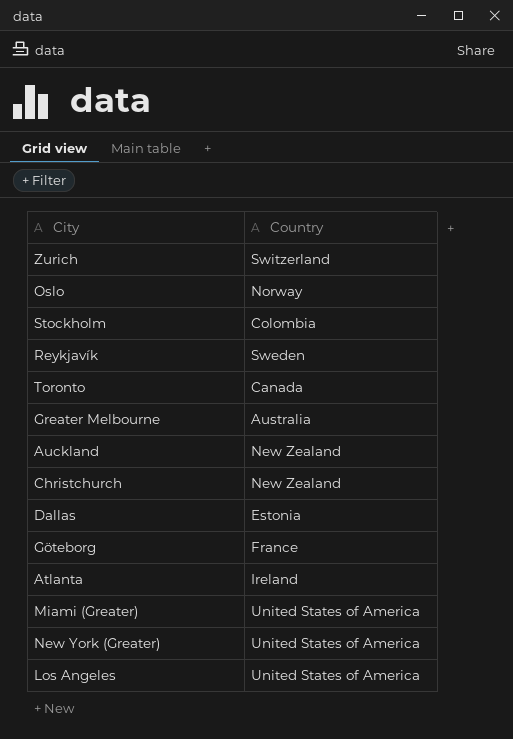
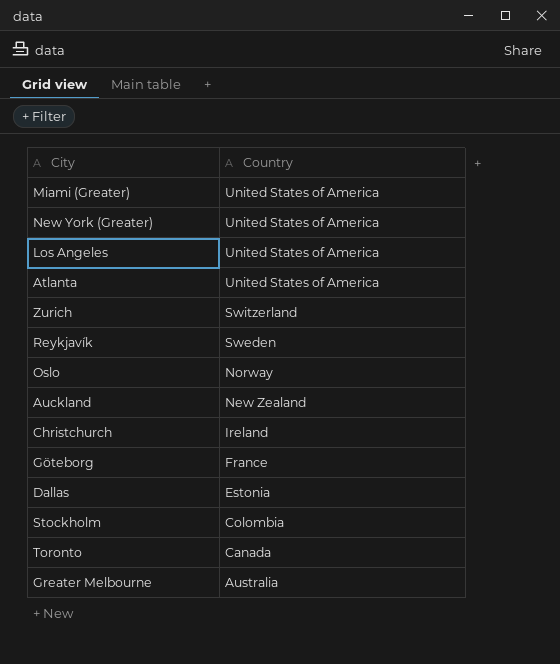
row order: none -> Country descending
Atlanta | Country: Ireland -> United States of America
Christchurch | Country: New Zealand -> Ireland

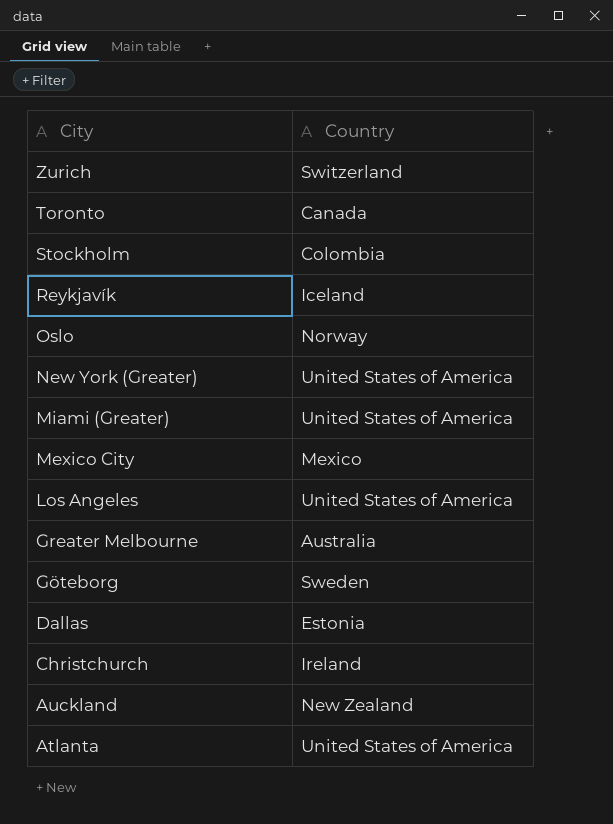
row order: Country descending -> City descending
Reykjavík | Country: Sweden -> Iceland
row Mexico City: none -> Mexico
Göteborg | Country: France -> Sweden

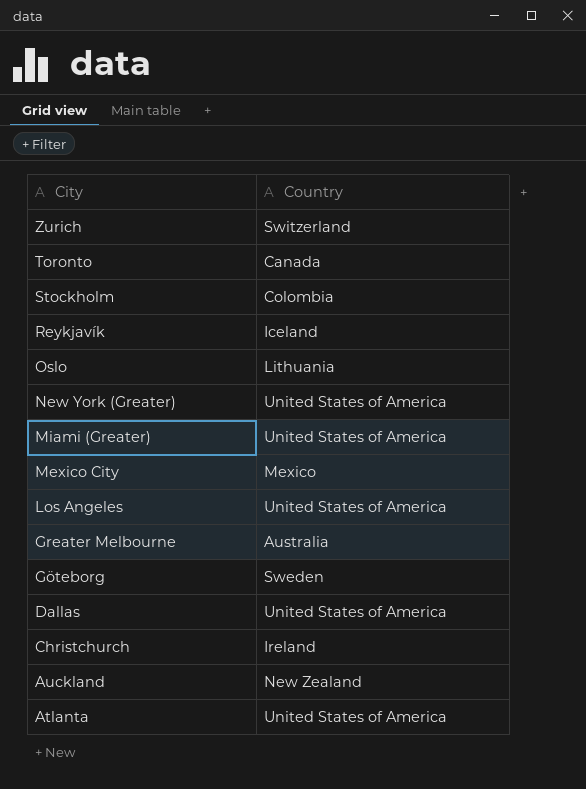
Oslo | Country: Norway -> Lithuania
Dallas | Country: Estonia -> United States of America

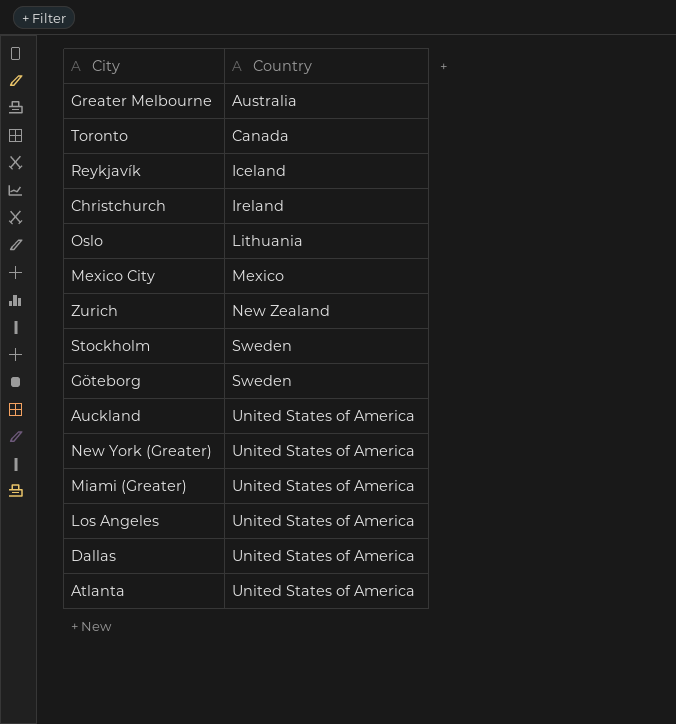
row order: City descending -> Country ascending
Zurich | Country: Switzerland -> New Zealand
Stockholm | Country: Colombia -> Sweden
Auckland | Country: New Zealand -> United States of America

